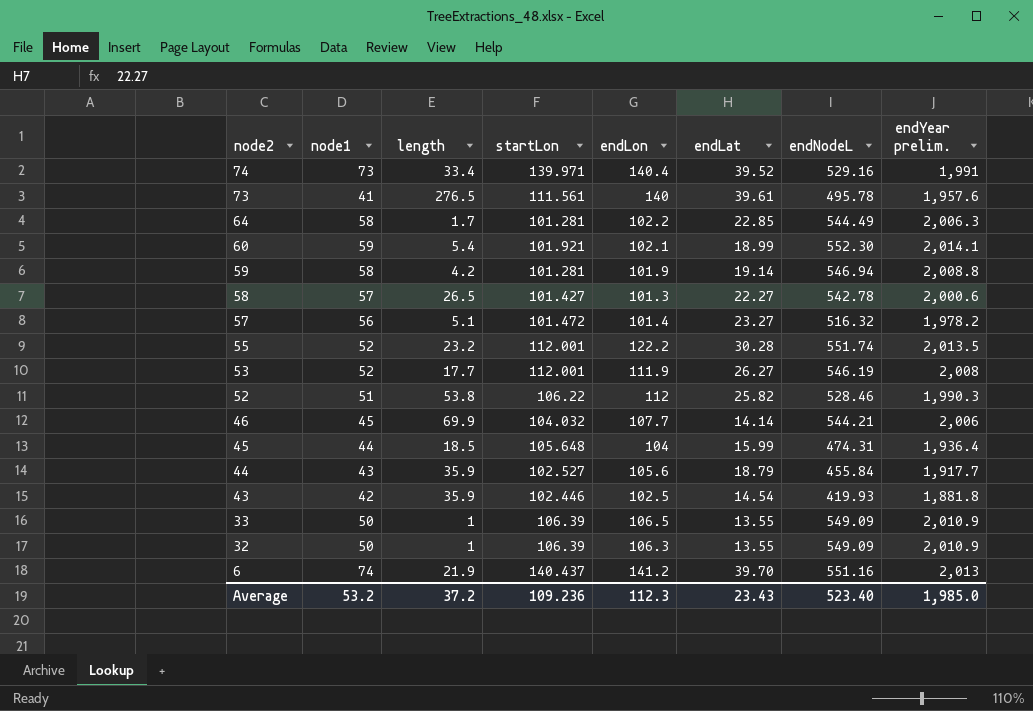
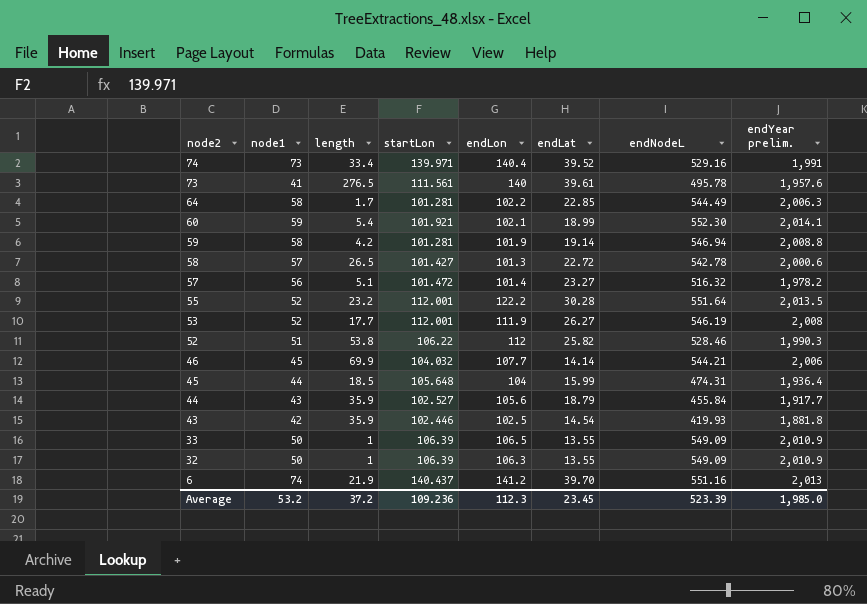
58 | endLat: 22.27 -> 22.72
55 | endNodeL: 551.74 -> 551.64
Average | endLat: 23.43 -> 23.45
Average | endNodeL: 523.40 -> 523.39

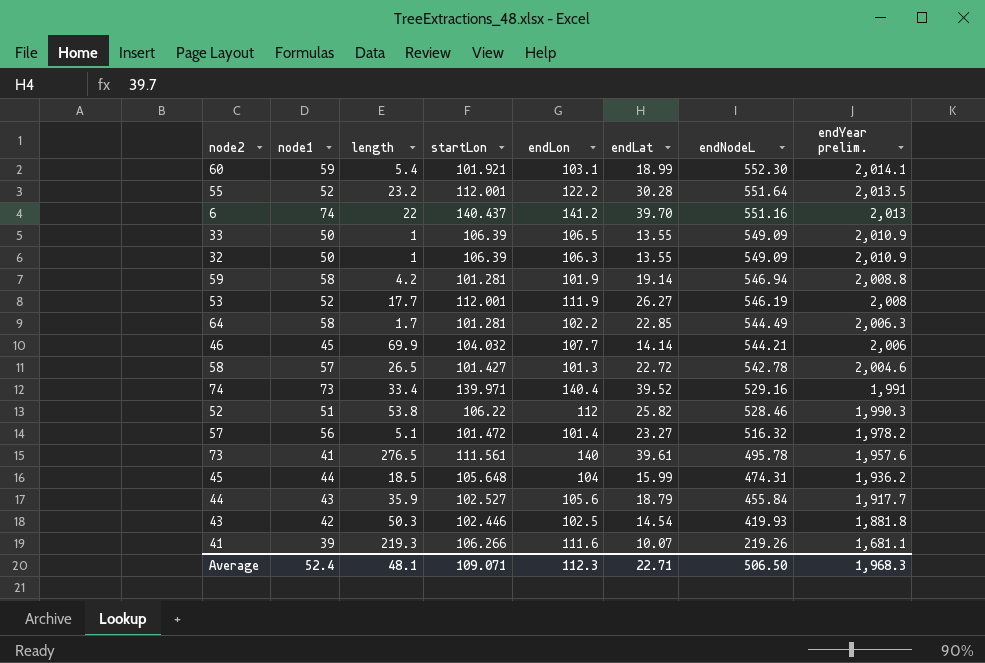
row order: node2 descending -> endNodeL descending
60 | endLon: 102.1 -> 103.1
6 | length: 21.9 -> 22
58 | endYear prelim.: 2,000.6 -> 2,004.6
45 | endYear prelim.: 1,936.4 -> 1,936.2
43 | length: 35.9 -> 50.3
row 41: none -> 39 | 219.3 | 106.266 | 111.6 | 10.07 | 219.26 | 1,681.1
Average | node1: 53.2 -> 52.4
Average | length: 37.2 -> 48.1
Average | startLon: 109.236 -> 109.071
Average | endLat: 23.45 -> 22.71
Average | endNodeL: 523.39 -> 506.50
Average | endYear prelim.: 1,985.0 -> 1,968.3

